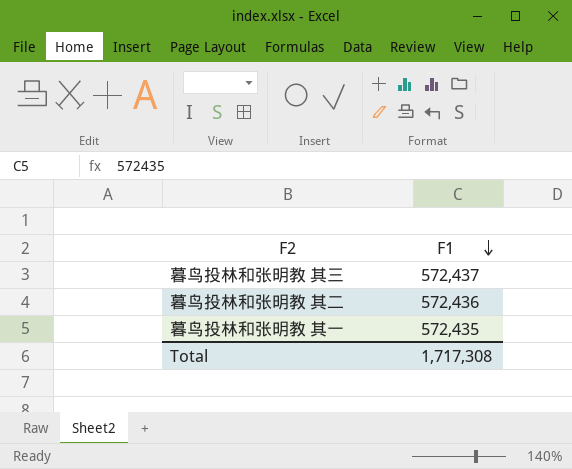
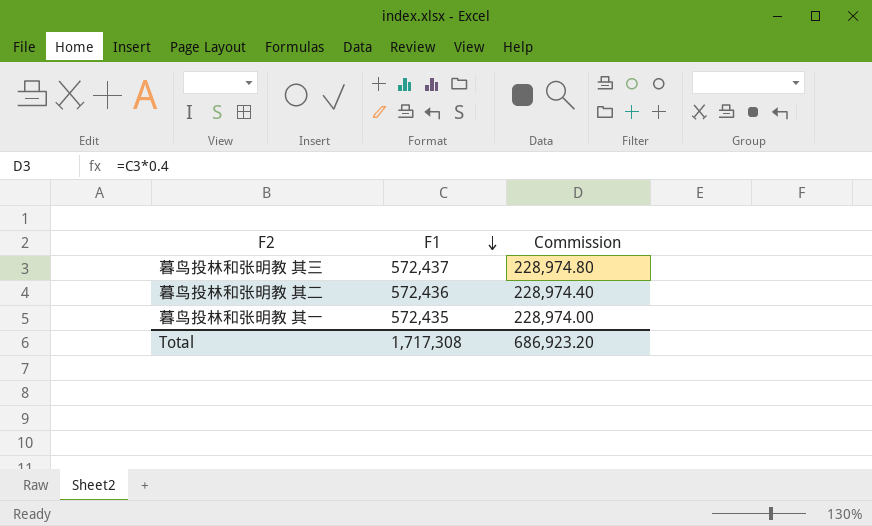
column Commission | formula: none -> [F1] * 0.4

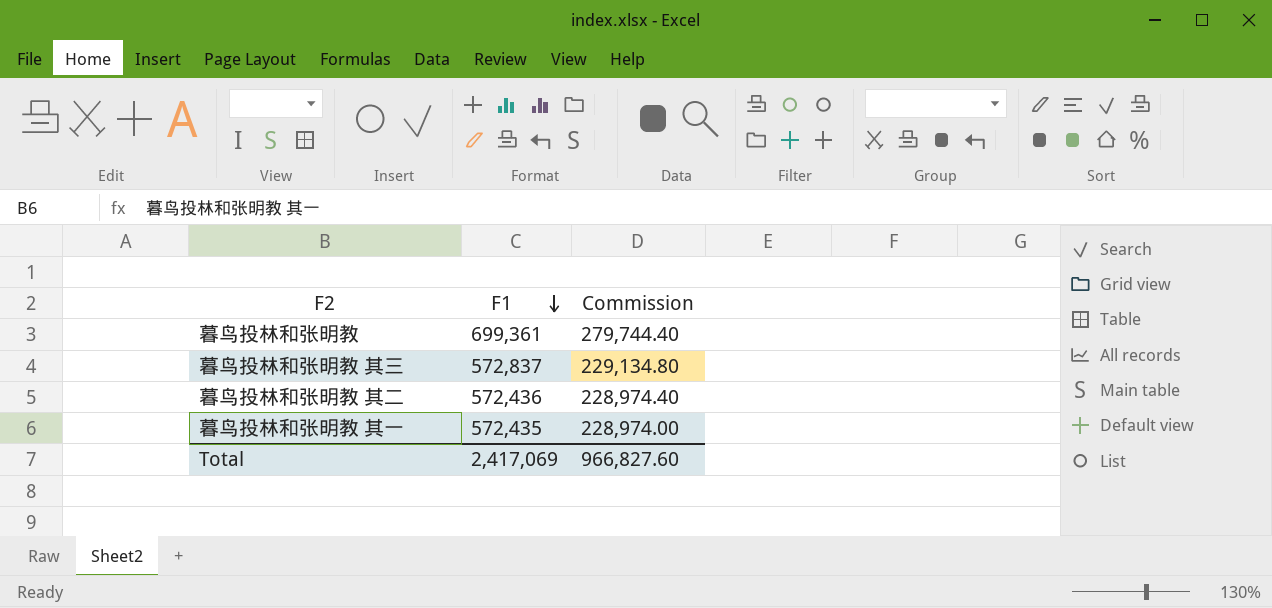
row 暮鸟投林和张明教: none -> 699,361 | 279,744.40
暮鸟投林和张明教 其三 | F1: 572,437 -> 572,837
暮鸟投林和张明教 其三 | Commission: 228,974.80 -> 229,134.80
Total | F1: 1,717,308 -> 2,417,069
Total | Commission: 686,923.20 -> 966,827.60

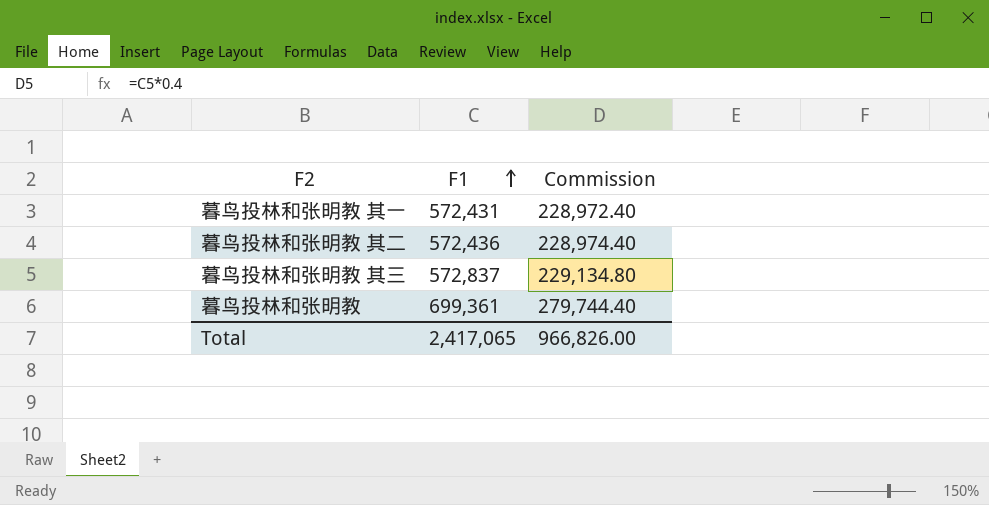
row order: F1 descending -> F1 ascending
暮鸟投林和张明教 其一 | F1: 572,435 -> 572,431
暮鸟投林和张明教 其一 | Commission: 228,974.00 -> 228,972.40
Total | F1: 2,417,069 -> 2,417,065
Total | Commission: 966,827.60 -> 966,826.00

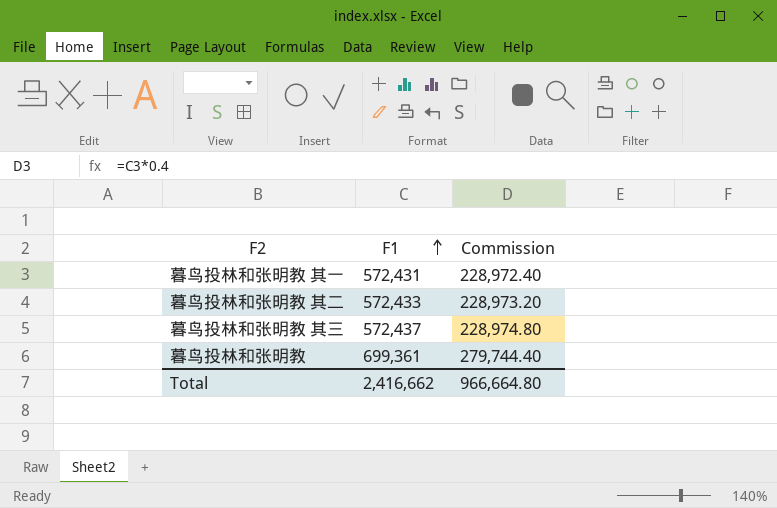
暮鸟投林和张明教 其二 | F1: 572,436 -> 572,433
暮鸟投林和张明教 其二 | Commission: 228,974.40 -> 228,973.20
暮鸟投林和张明教 其三 | F1: 572,837 -> 572,437
暮鸟投林和张明教 其三 | Commission: 229,134.80 -> 228,974.80
Total | F1: 2,417,065 -> 2,416,662
Total | Commission: 966,826.00 -> 966,664.80

